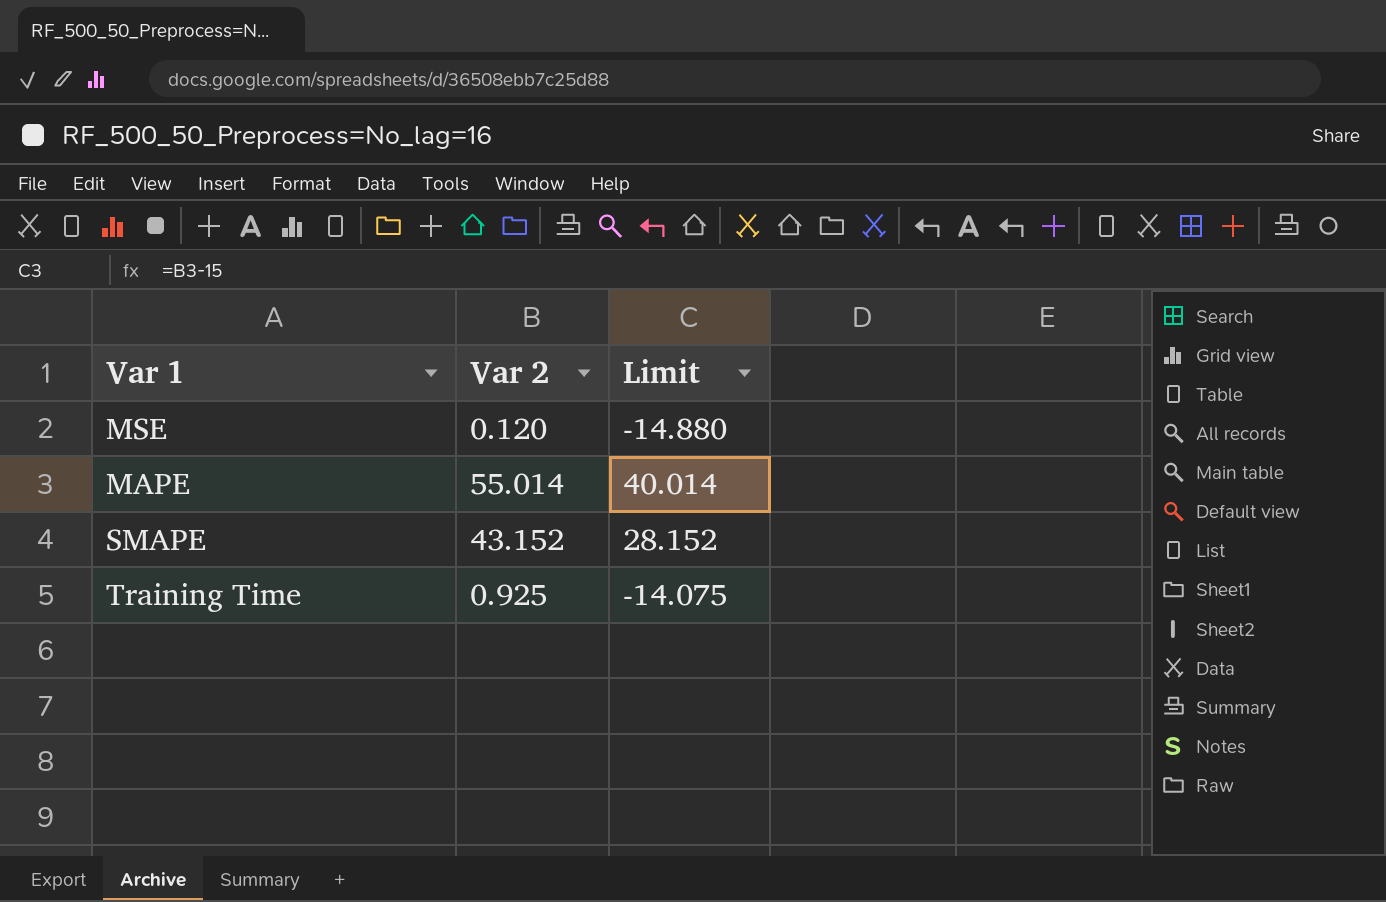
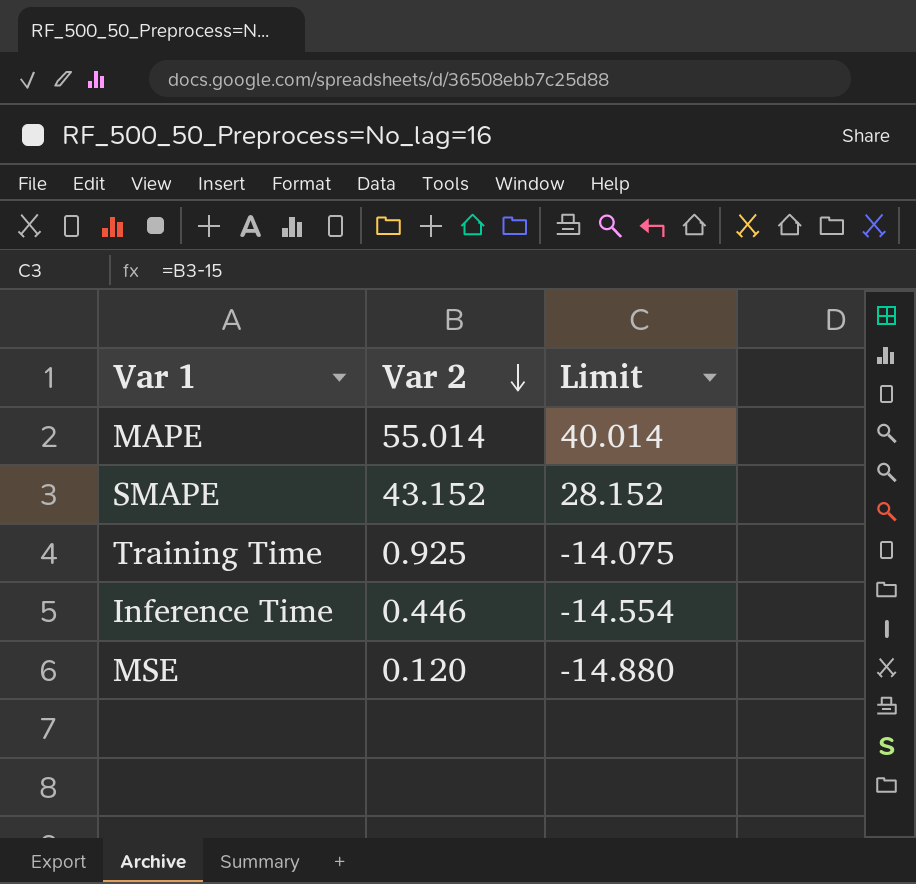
row order: none -> Var 2 descending
row Inference Time: none -> 0.446 | -14.554

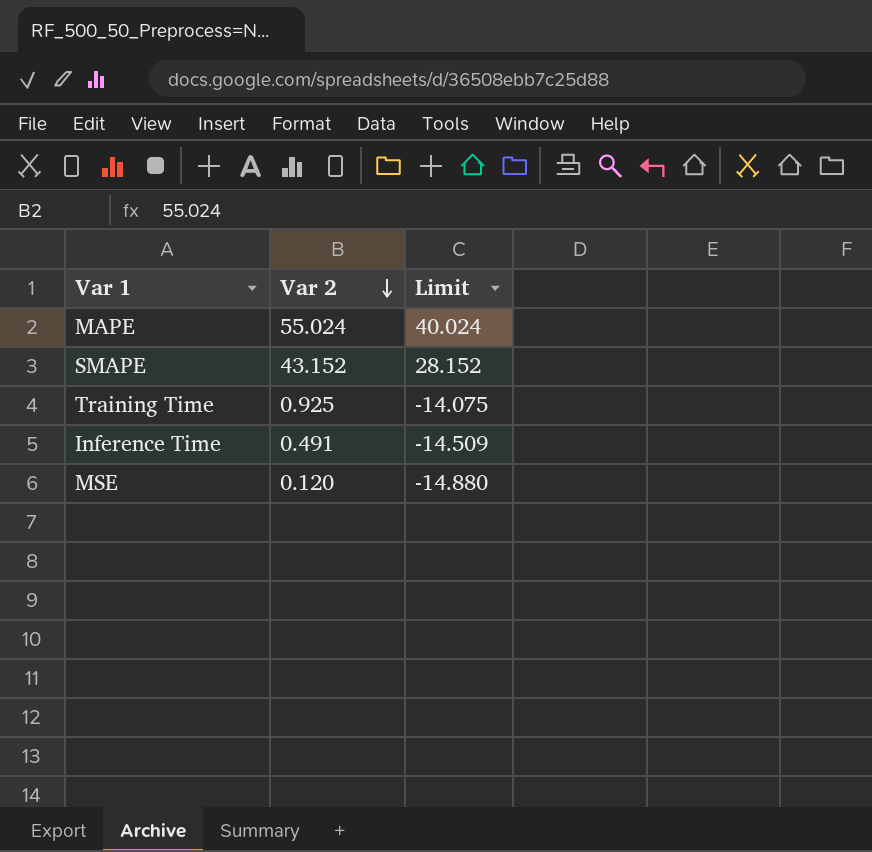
MAPE | Var 2: 55.014 -> 55.024
MAPE | Limit: 40.014 -> 40.024
Inference Time | Var 2: 0.446 -> 0.491
Inference Time | Limit: -14.554 -> -14.509

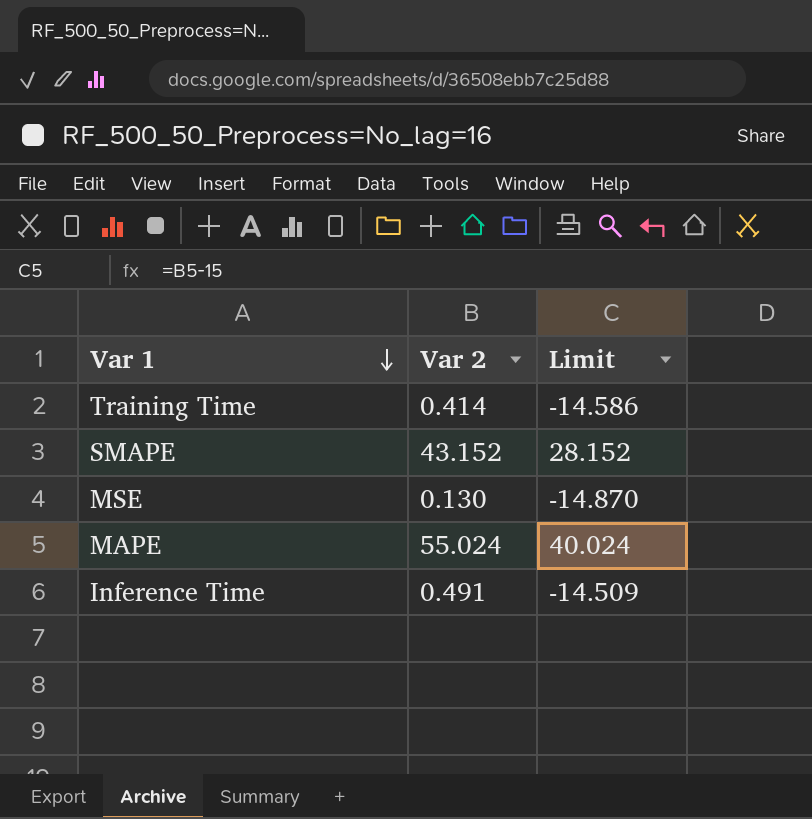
row order: Var 2 descending -> Var 1 descending
Training Time | Var 2: 0.925 -> 0.414
Training Time | Limit: -14.075 -> -14.586
MSE | Var 2: 0.120 -> 0.130
MSE | Limit: -14.880 -> -14.870

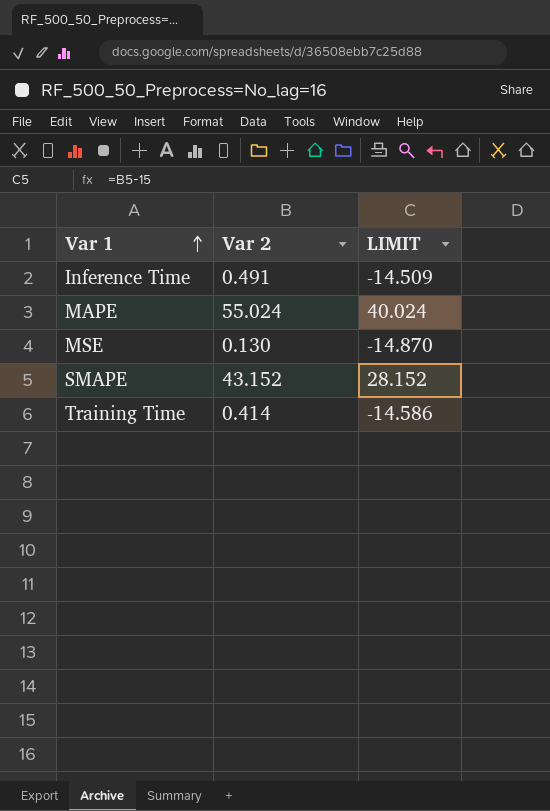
row order: Var 1 descending -> Var 1 ascending
column name: Limit -> LIMIT

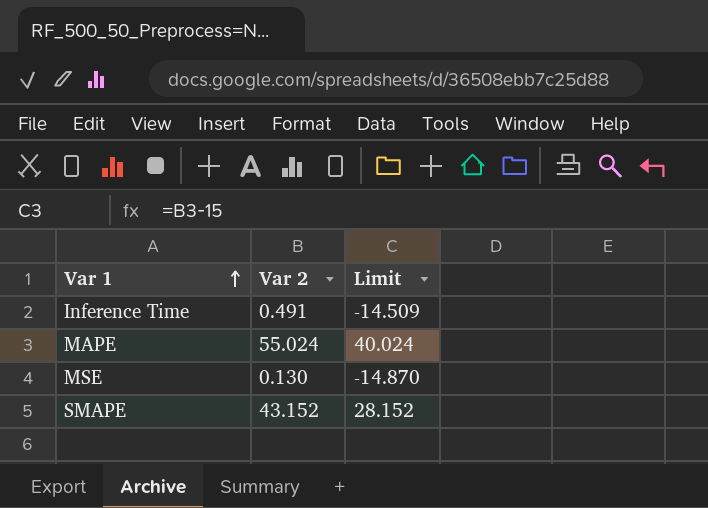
column name: LIMIT -> Limit
row Training Time: 0.414 | -14.586 -> none

